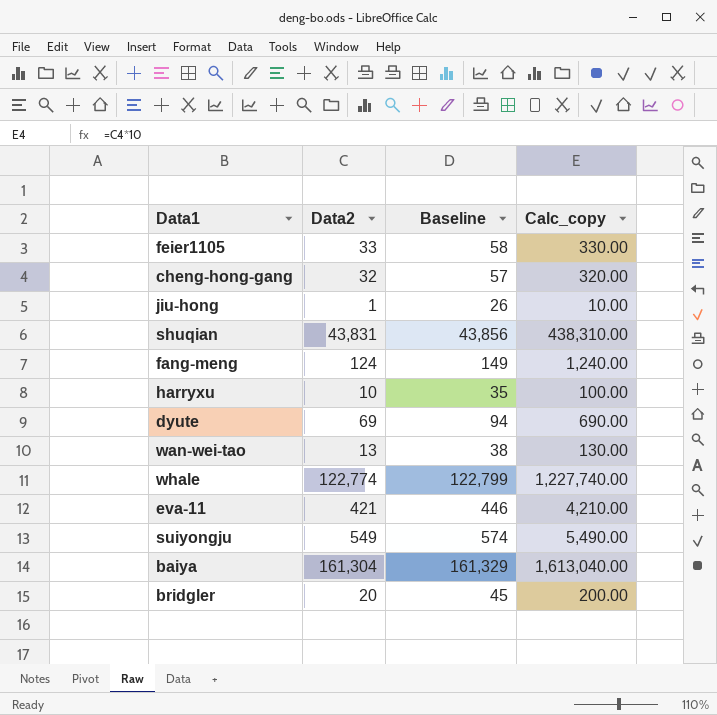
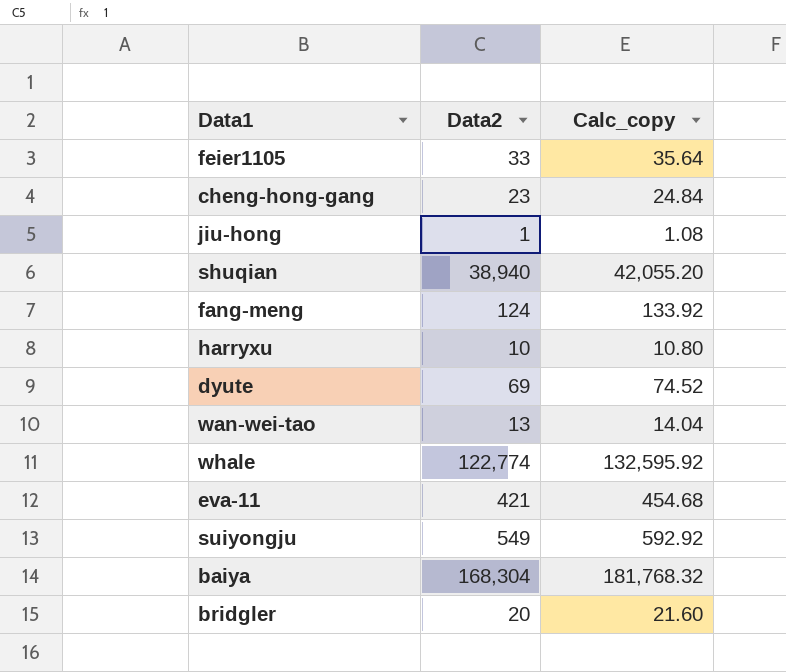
column Baseline | formula: [Data2] + 25 -> none
column Calc_copy | formula: [Data2] * 10 -> [Data2] * 1.08
cheng-hong-gang | Data2: 32 -> 23
shuqian | Data2: 43,831 -> 38,940
baiya | Data2: 161,304 -> 168,304

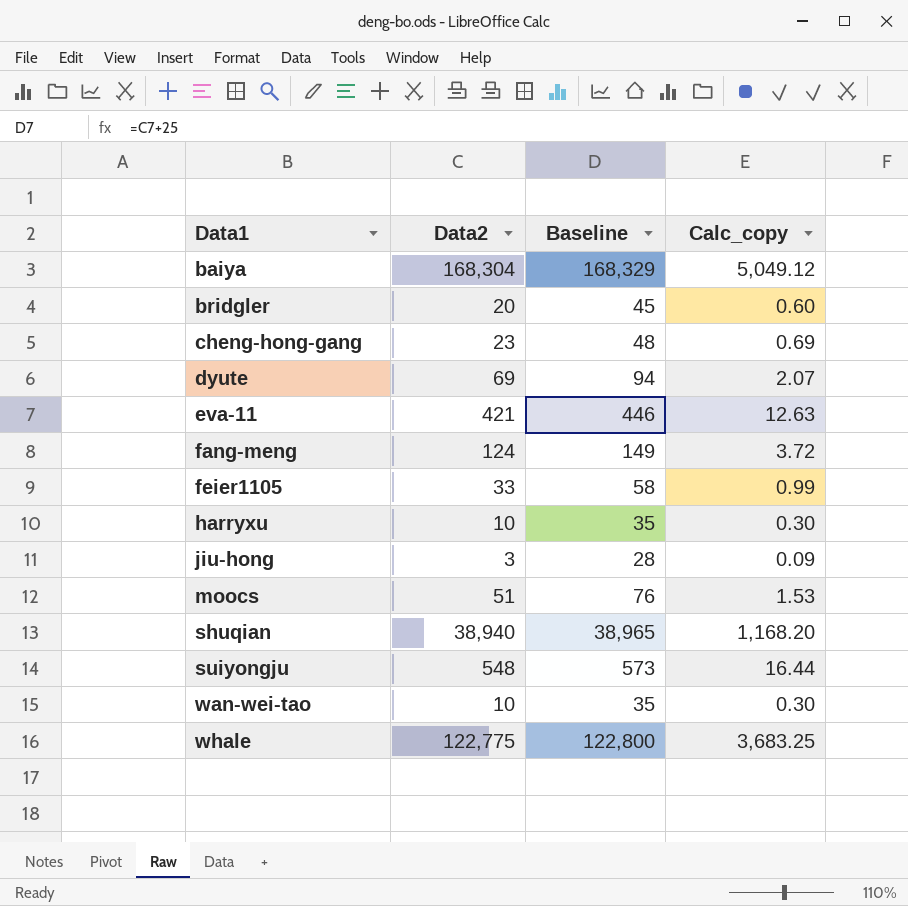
row order: none -> Data1 ascending
column Baseline | formula: none -> [Data2] + 25
column Calc_copy | formula: [Data2] * 1.08 -> [Data2] * 0.03
jiu-hong | Data2: 1 -> 3
row moocs: none -> 51 | 76 | 1.53
suiyongju | Data2: 549 -> 548
wan-wei-tao | Data2: 13 -> 10
whale | Data2: 122,774 -> 122,775

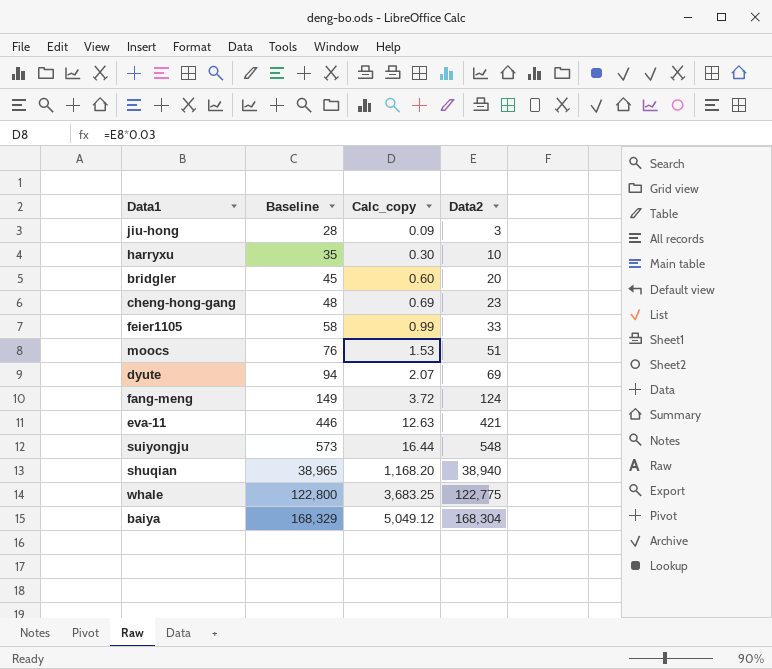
row order: Data1 ascending -> Baseline ascending
column Data2 | position: 2 -> 4
row wan-wei-tao: 10 | 35 | 0.30 -> none

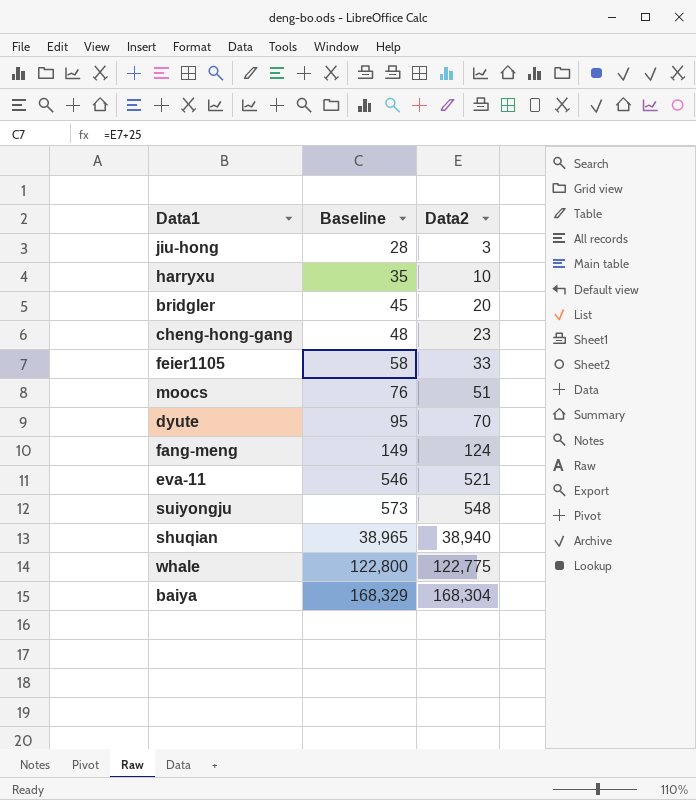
column Calc_copy | formula: [Data2] * 0.03 -> none
dyute | Baseline: 94 -> 95
dyute | Data2: 69 -> 70
eva-11 | Baseline: 446 -> 546
eva-11 | Data2: 421 -> 521

